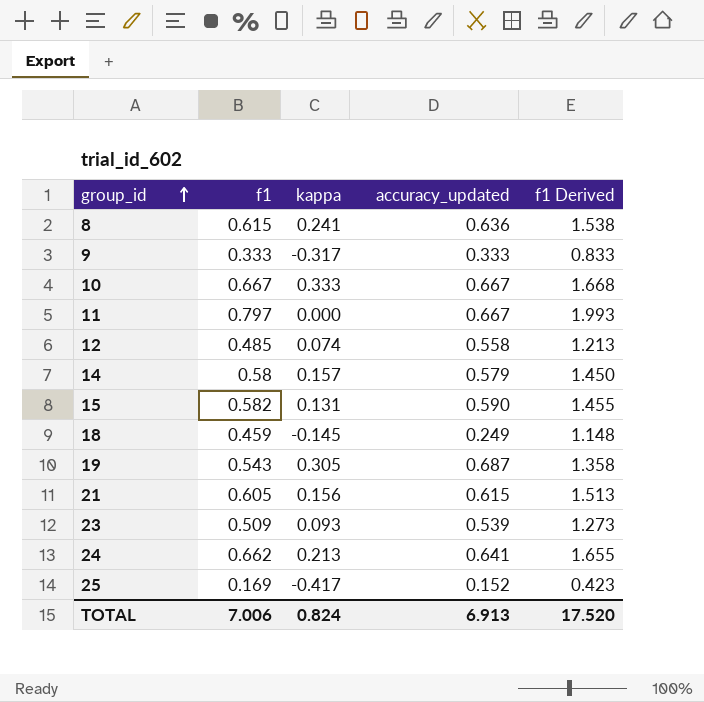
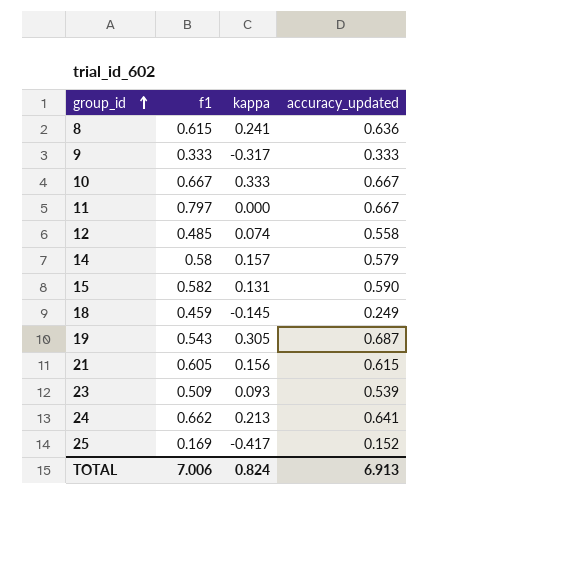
column f1 Derived | formula: [f1] * 2.5 -> none

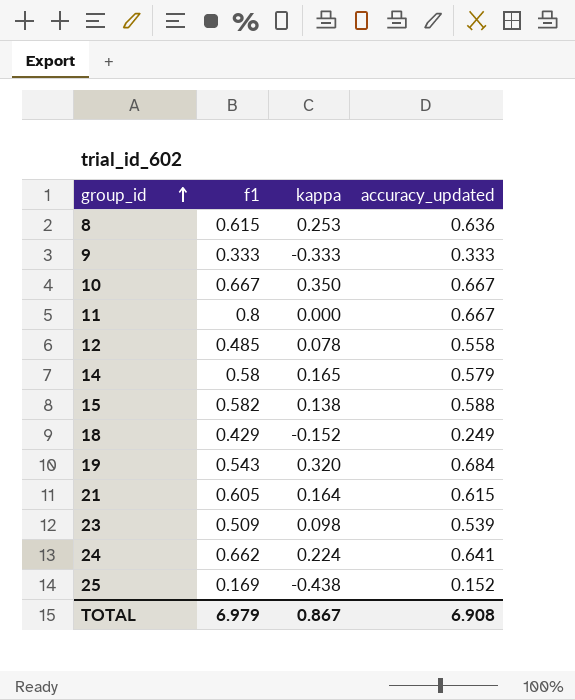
8 | kappa: 0.241 -> 0.253
9 | kappa: -0.317 -> -0.333
10 | kappa: 0.333 -> 0.350
11 | f1: 0.797 -> 0.8
12 | kappa: 0.074 -> 0.078
14 | kappa: 0.157 -> 0.165
15 | kappa: 0.131 -> 0.138
15 | accuracy_updated: 0.590 -> 0.588
18 | f1: 0.459 -> 0.429
18 | kappa: -0.145 -> -0.152
19 | kappa: 0.305 -> 0.320
19 | accuracy_updated: 0.687 -> 0.684
21 | kappa: 0.156 -> 0.164
23 | kappa: 0.093 -> 0.098
24 | kappa: 0.213 -> 0.224
25 | kappa: -0.417 -> -0.438
TOTAL | f1: 7.006 -> 6.979
TOTAL | kappa: 0.824 -> 0.867
TOTAL | accuracy_updated: 6.913 -> 6.908

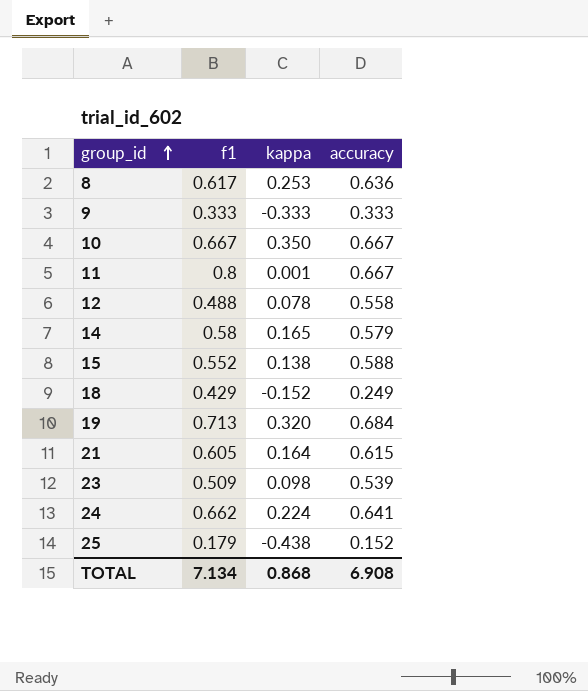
column name: accuracy_updated -> accuracy
8 | f1: 0.615 -> 0.617
11 | kappa: 0.000 -> 0.001
12 | f1: 0.485 -> 0.488
15 | f1: 0.582 -> 0.552
19 | f1: 0.543 -> 0.713
25 | f1: 0.169 -> 0.179
TOTAL | f1: 6.979 -> 7.134
TOTAL | kappa: 0.867 -> 0.868

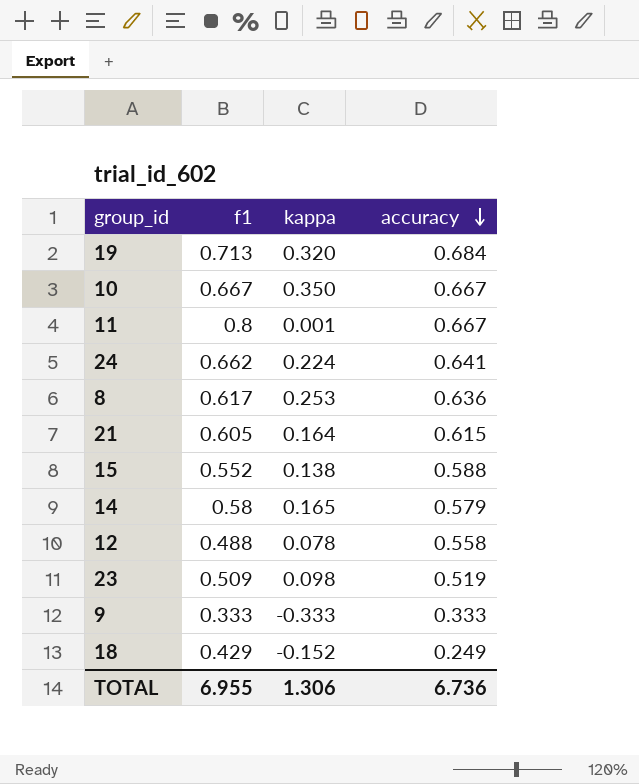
row order: group_id ascending -> accuracy descending
row 25: 0.179 | -0.438 | 0.152 -> none
23 | accuracy: 0.539 -> 0.519
TOTAL | f1: 7.134 -> 6.955
TOTAL | kappa: 0.868 -> 1.306
TOTAL | accuracy: 6.908 -> 6.736

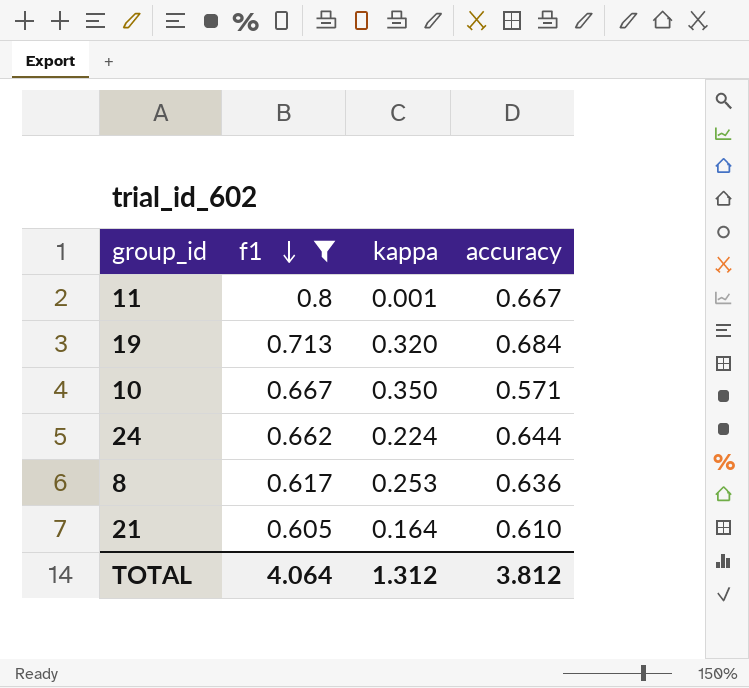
filter: none -> f1 >= 0.605
row order: accuracy descending -> f1 descending
10 | accuracy: 0.667 -> 0.571
24 | accuracy: 0.641 -> 0.644
21 | accuracy: 0.615 -> 0.610
TOTAL | f1: 6.955 -> 4.064
TOTAL | kappa: 1.306 -> 1.312
TOTAL | accuracy: 6.736 -> 3.812

